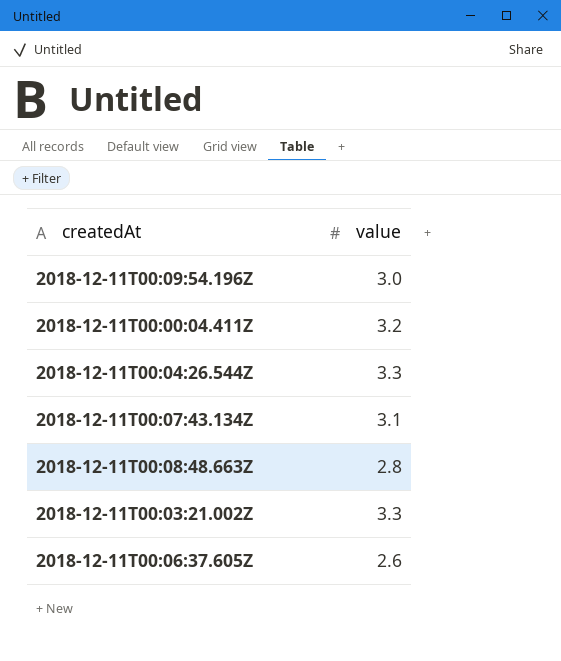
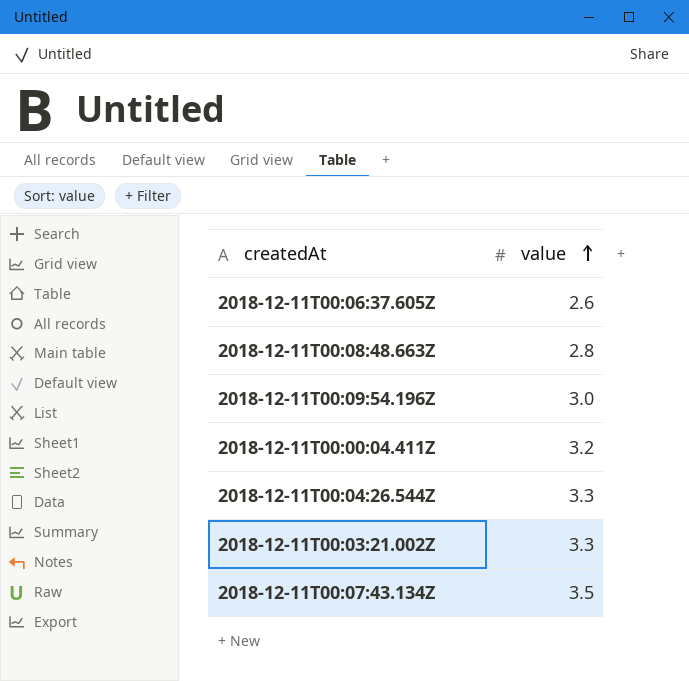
row order: none -> value ascending
2018-12-11T00:07:43.134Z | value: 3.1 -> 3.5

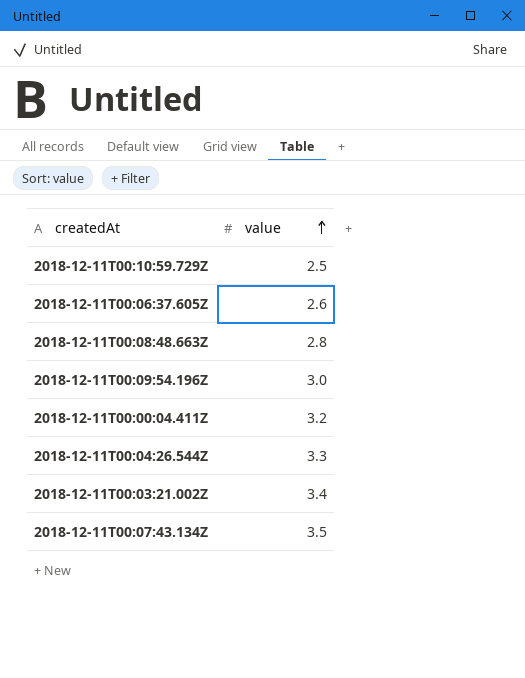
row 2018-12-11T00:10:59.729Z: none -> 2.5
2018-12-11T00:03:21.002Z | value: 3.3 -> 3.4

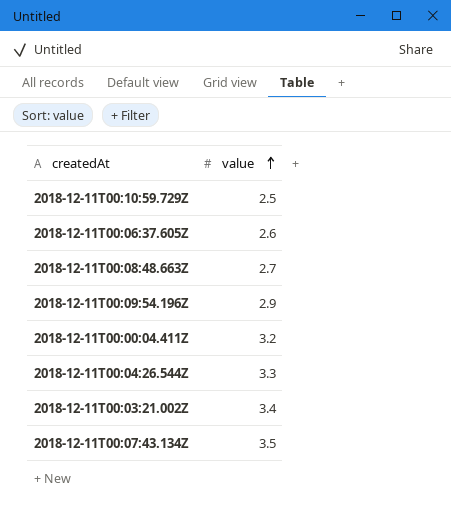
2018-12-11T00:08:48.663Z | value: 2.8 -> 2.7
2018-12-11T00:09:54.196Z | value: 3.0 -> 2.9

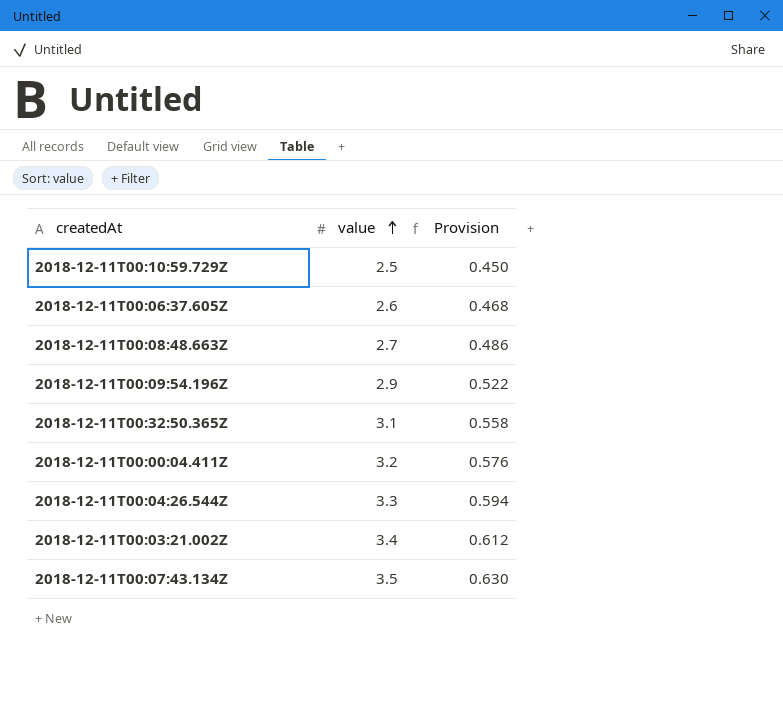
column Provision | formula: none -> [value] * 0.18
row 2018-12-11T00:32:50.365Z: none -> 3.1 | 0.558

